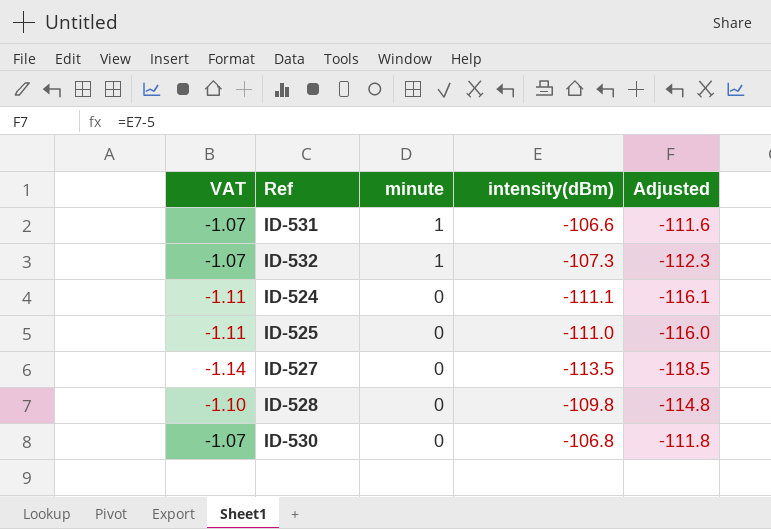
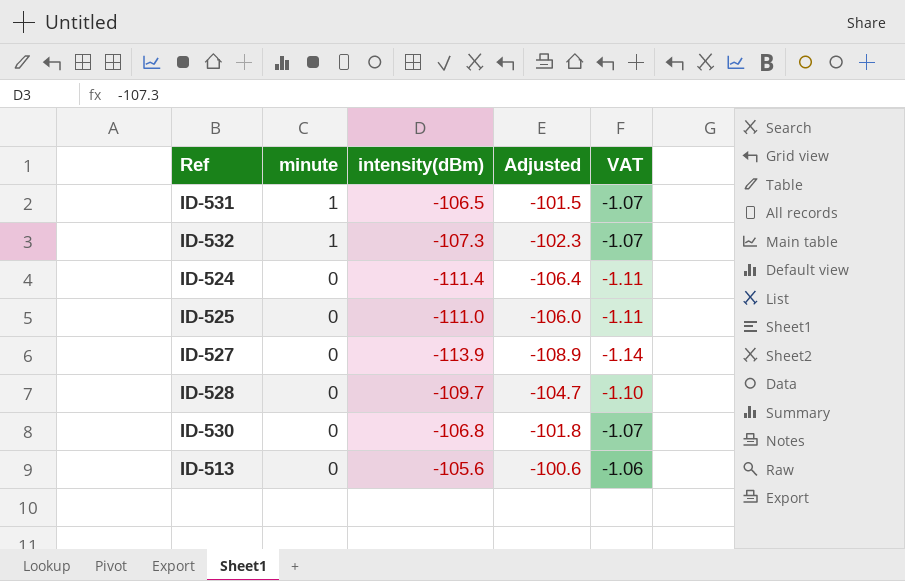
column Adjusted | formula: [intensity(dBm)] - 5 -> [intensity(dBm)] + 5
column VAT | position: 1 -> 5
ID-531 | intensity(dBm): -106.6 -> -106.5
ID-524 | intensity(dBm): -111.1 -> -111.4
ID-527 | intensity(dBm): -113.5 -> -113.9
ID-528 | intensity(dBm): -109.8 -> -109.7
row ID-513: none -> 0 | -105.6 | -100.6 | -1.06

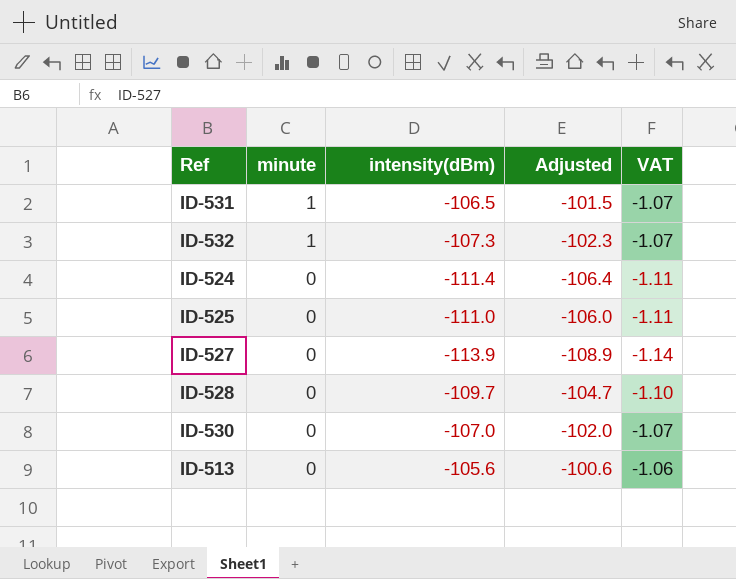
ID-530 | intensity(dBm): -106.8 -> -107.0
ID-530 | Adjusted: -101.8 -> -102.0

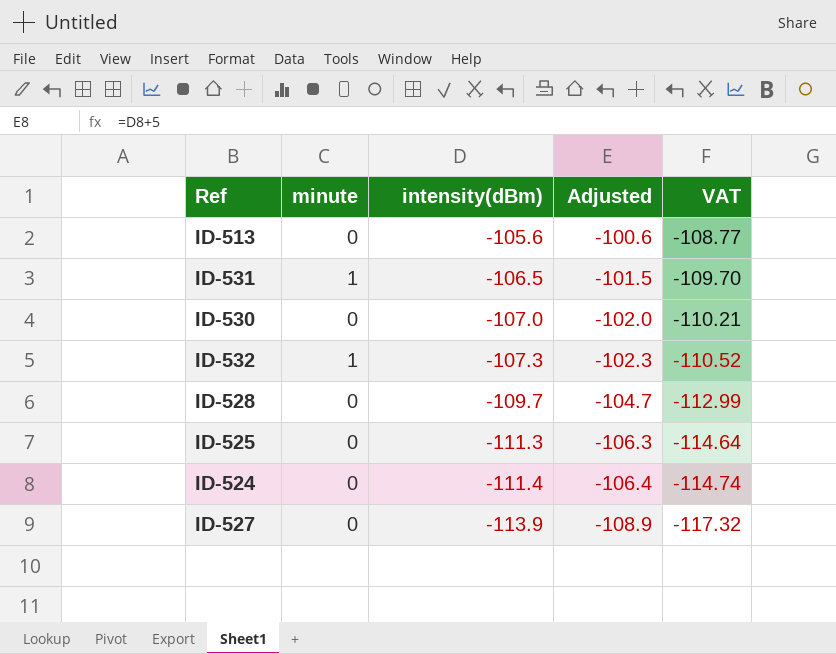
row order: minute descending -> intensity(dBm) descending
column VAT | formula: [intensity(dBm)] * 0.01 -> [intensity(dBm)] * 1.03
ID-525 | intensity(dBm): -111.0 -> -111.3
ID-525 | Adjusted: -106.0 -> -106.3

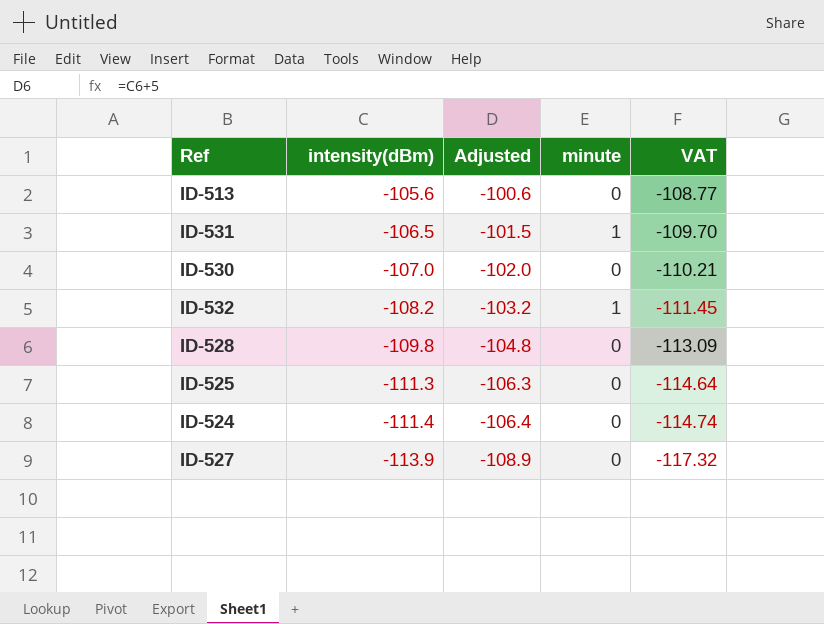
column minute | position: 2 -> 4
ID-532 | intensity(dBm): -107.3 -> -108.2
ID-532 | Adjusted: -102.3 -> -103.2
ID-532 | VAT: -110.52 -> -111.45
ID-528 | intensity(dBm): -109.7 -> -109.8
ID-528 | Adjusted: -104.7 -> -104.8
ID-528 | VAT: -112.99 -> -113.09

